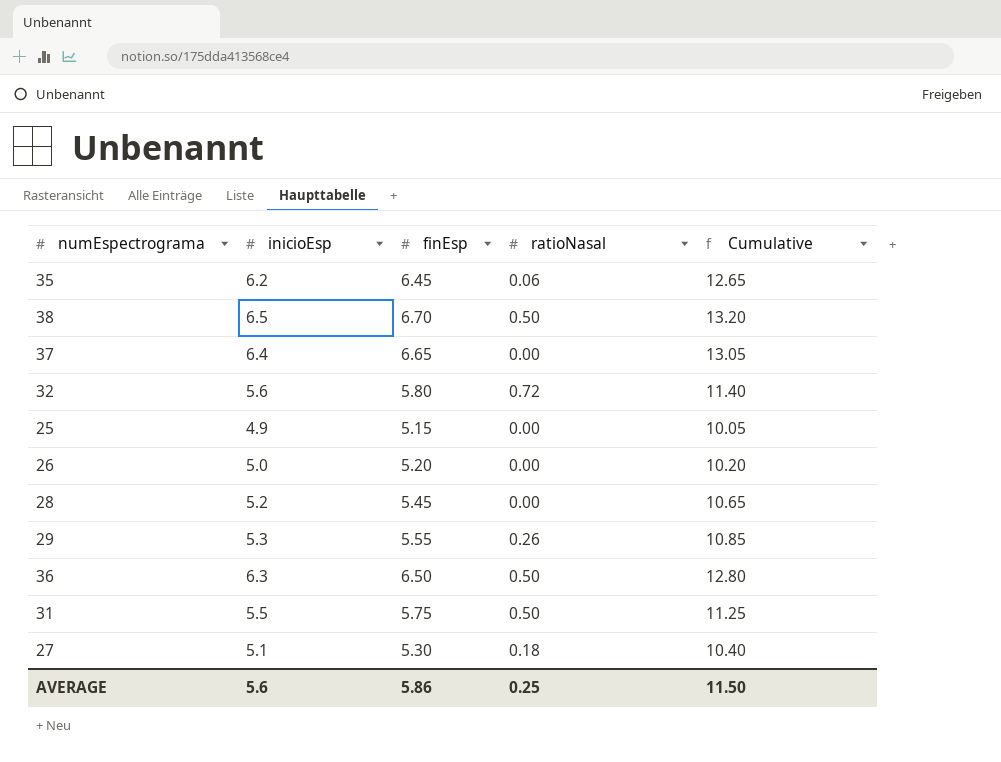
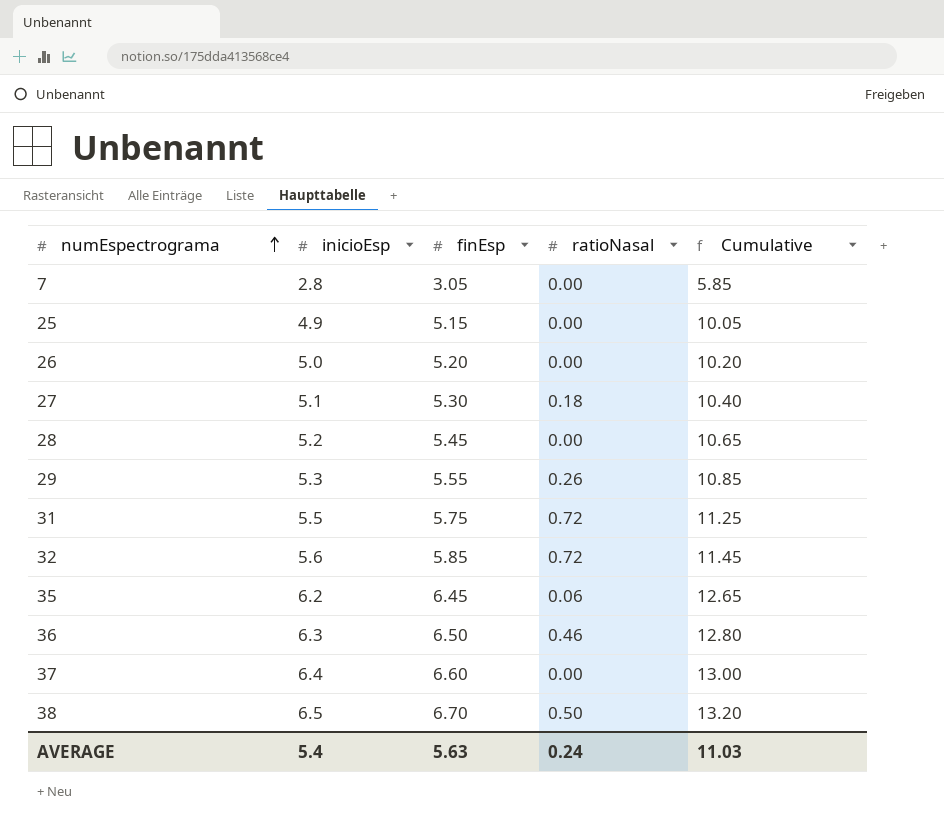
row order: none -> numEspectrograma ascending
row 7: none -> 2.8 | 3.05 | 0.00 | 5.85
31 | ratioNasal: 0.50 -> 0.72
32 | finEsp: 5.80 -> 5.85
32 | Cumulative: 11.40 -> 11.45
36 | ratioNasal: 0.50 -> 0.46
37 | finEsp: 6.65 -> 6.60
37 | Cumulative: 13.05 -> 13.00
AVERAGE | inicioEsp: 5.6 -> 5.4
AVERAGE | finEsp: 5.86 -> 5.63
AVERAGE | ratioNasal: 0.25 -> 0.24
AVERAGE | Cumulative: 11.50 -> 11.03

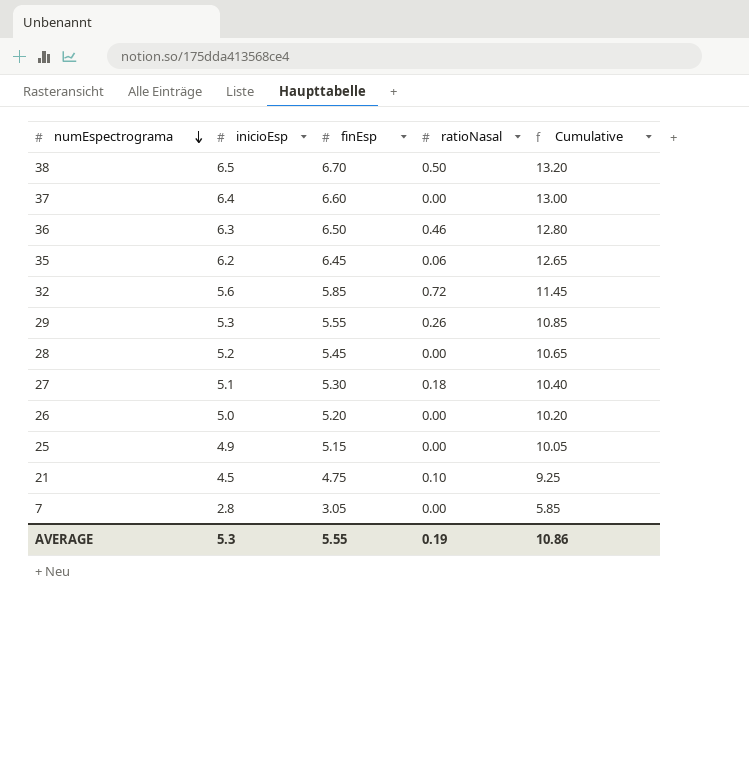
row order: numEspectrograma ascending -> numEspectrograma descending
row 31: 5.5 | 5.75 | 0.72 | 11.25 -> none
row 21: none -> 4.5 | 4.75 | 0.10 | 9.25
AVERAGE | inicioEsp: 5.4 -> 5.3
AVERAGE | finEsp: 5.63 -> 5.55
AVERAGE | ratioNasal: 0.24 -> 0.19
AVERAGE | Cumulative: 11.03 -> 10.86

